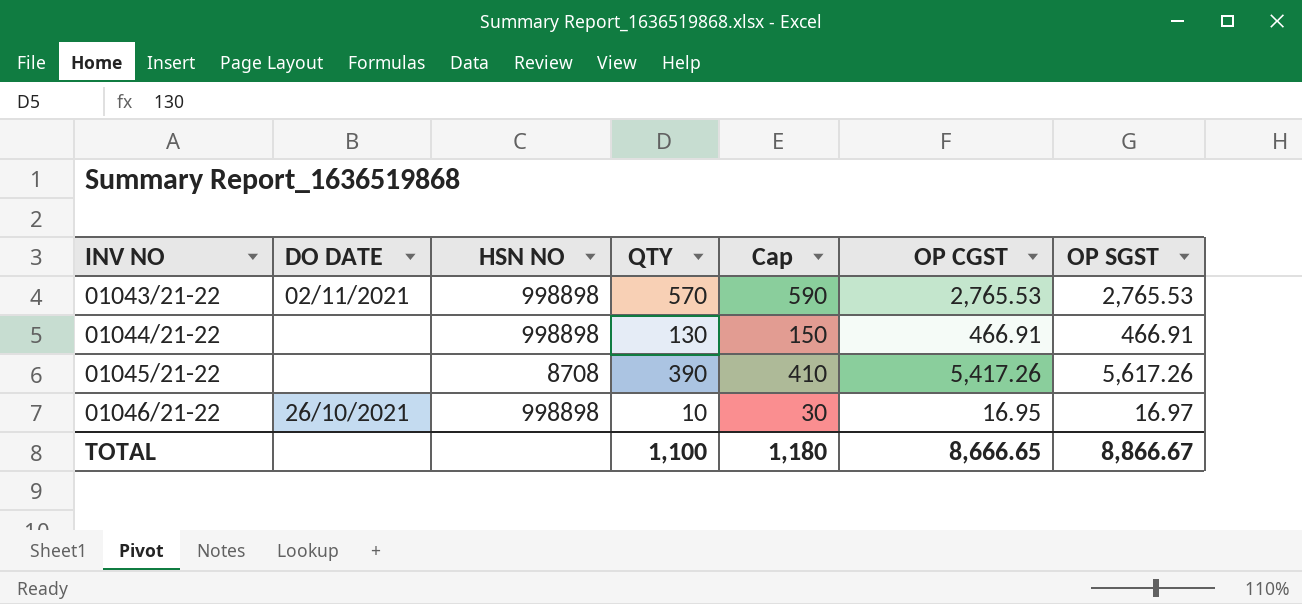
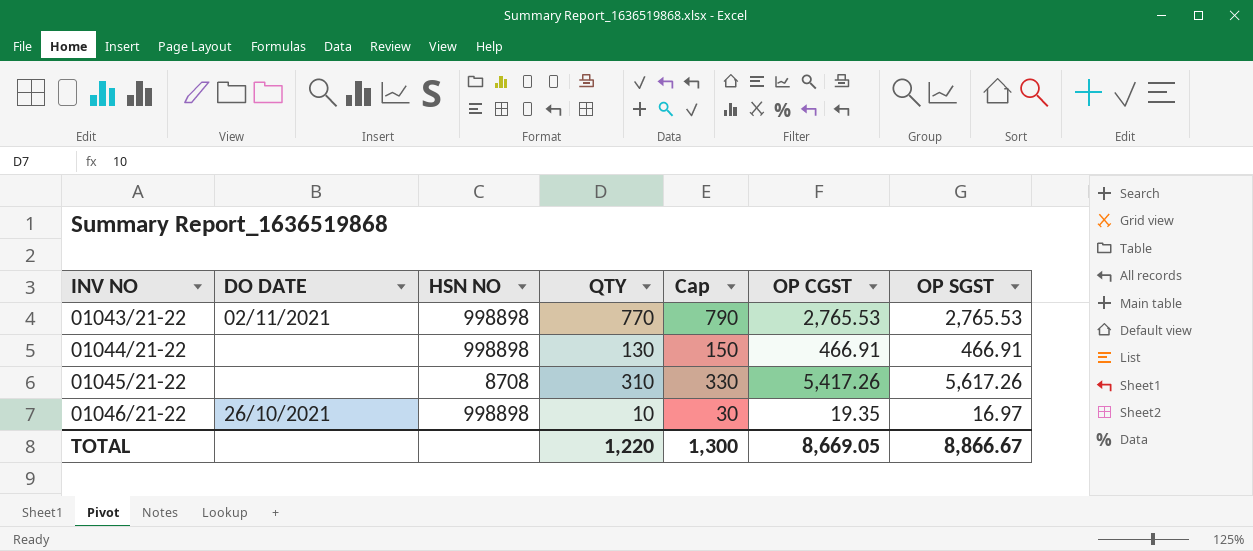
01043/21-22 | QTY: 570 -> 770
01043/21-22 | Cap: 590 -> 790
01045/21-22 | QTY: 390 -> 310
01045/21-22 | Cap: 410 -> 330
01046/21-22 | OP CGST: 16.95 -> 19.35
TOTAL | QTY: 1,100 -> 1,220
TOTAL | Cap: 1,180 -> 1,300
TOTAL | OP CGST: 8,666.65 -> 8,669.05

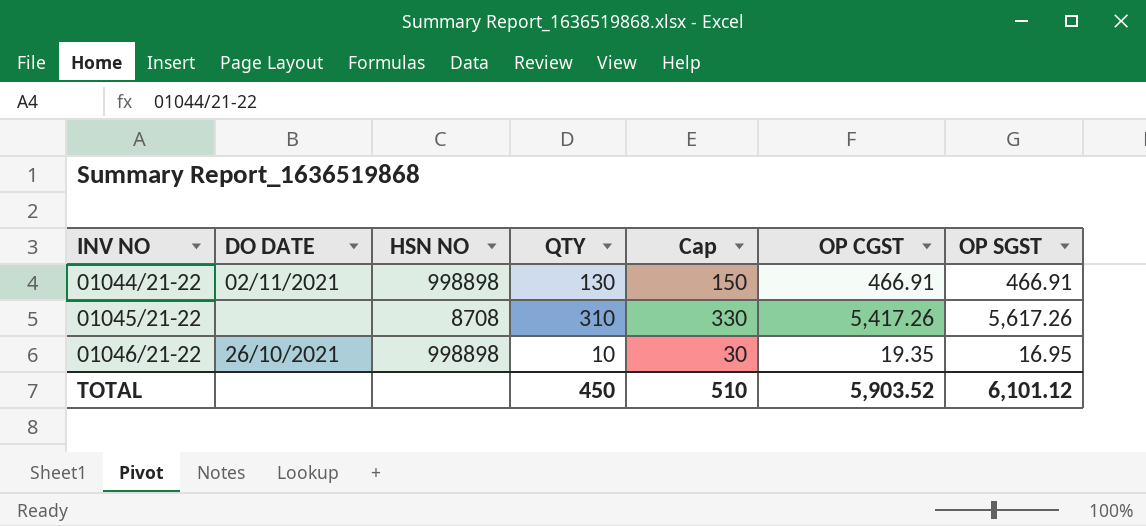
row 01043/21-22: 02/11/2021 | 998898 | 770 | 790 | 2,765.53 | 2,765.53 -> none
01044/21-22 | DO DATE: none -> 02/11/2021
01046/21-22 | OP SGST: 16.97 -> 16.95
TOTAL | QTY: 1,220 -> 450
TOTAL | Cap: 1,300 -> 510
TOTAL | OP CGST: 8,669.05 -> 5,903.52
TOTAL | OP SGST: 8,866.67 -> 6,101.12

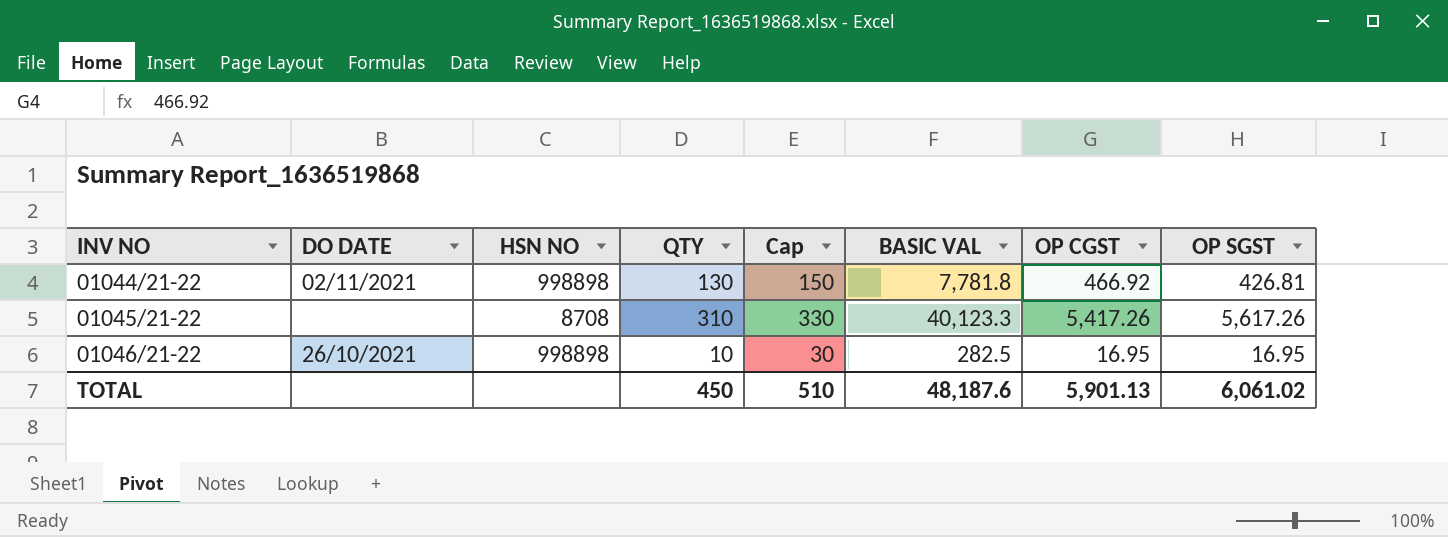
column BASIC VAL | position: none -> 6
01044/21-22 | OP CGST: 466.91 -> 466.92
01044/21-22 | OP SGST: 466.91 -> 426.81
01046/21-22 | OP CGST: 19.35 -> 16.95
TOTAL | OP CGST: 5,903.52 -> 5,901.13
TOTAL | OP SGST: 6,101.12 -> 6,061.02

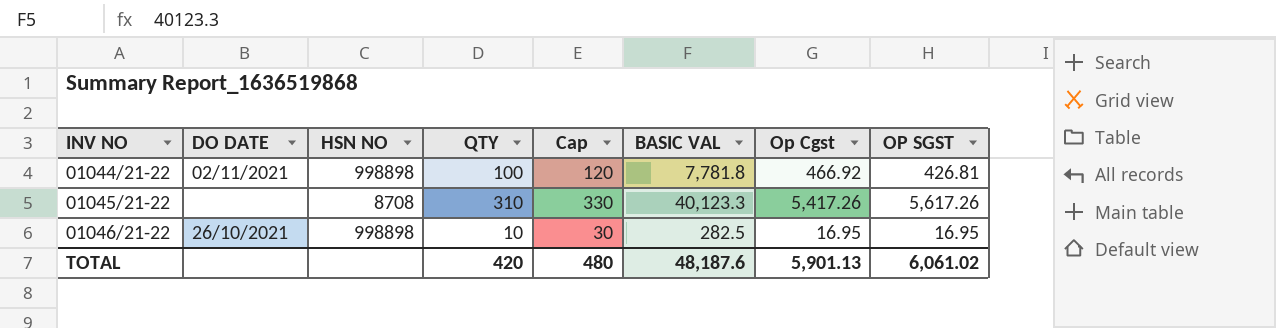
column name: OP CGST -> Op Cgst
01044/21-22 | QTY: 130 -> 100
01044/21-22 | Cap: 150 -> 120
TOTAL | QTY: 450 -> 420
TOTAL | Cap: 510 -> 480

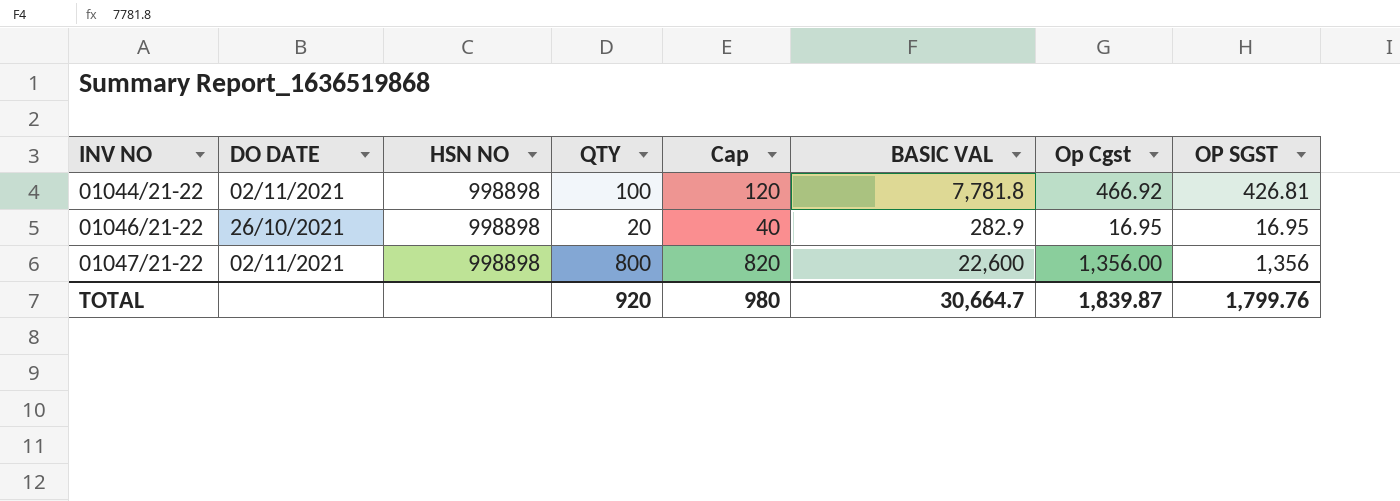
row 01045/21-22: none | 8708 | 310 | 330 | 40,123.3 | 5,417.26 | 5,617.26 -> none
01046/21-22 | QTY: 10 -> 20
01046/21-22 | Cap: 30 -> 40
01046/21-22 | BASIC VAL: 282.5 -> 282.9
row 01047/21-22: none -> 02/11/2021 | 998898 | 800 | 820 | 22,600 | 1,356.00 | 1,356
TOTAL | QTY: 420 -> 920
TOTAL | Cap: 480 -> 980
TOTAL | BASIC VAL: 48,187.6 -> 30,664.7
TOTAL | Op Cgst: 5,901.13 -> 1,839.87
TOTAL | OP SGST: 6,061.02 -> 1,799.76

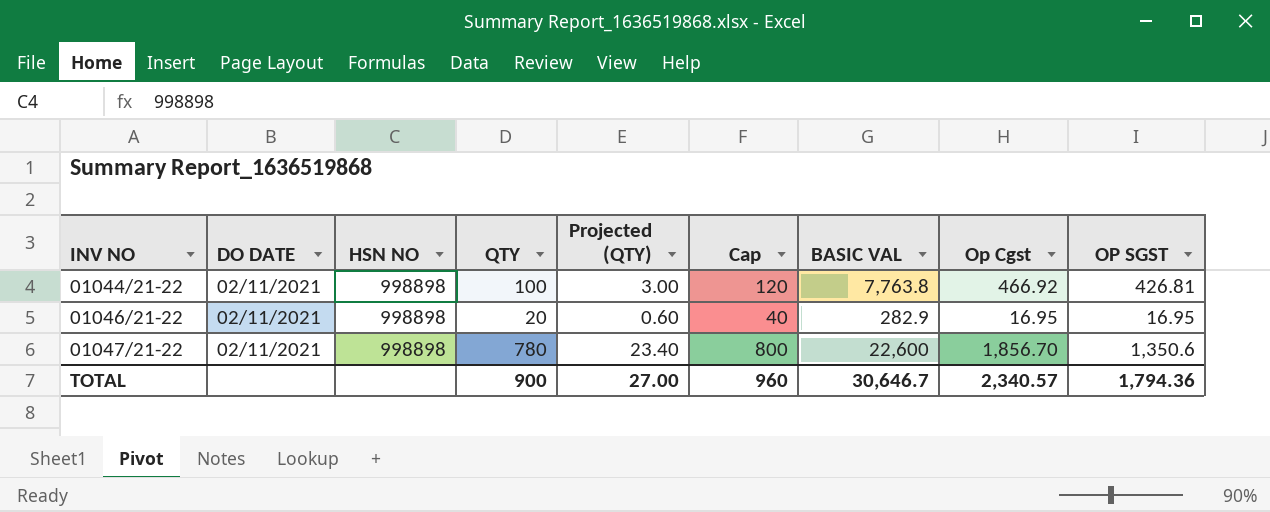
column Projected (QTY) | formula: none -> [QTY] * 0.03
01044/21-22 | BASIC VAL: 7,781.8 -> 7,763.8
01046/21-22 | DO DATE: 26/10/2021 -> 02/11/2021
01047/21-22 | QTY: 800 -> 780
01047/21-22 | Cap: 820 -> 800
01047/21-22 | Op Cgst: 1,356.00 -> 1,856.70
01047/21-22 | OP SGST: 1,356 -> 1,350.6
TOTAL | QTY: 920 -> 900
TOTAL | Cap: 980 -> 960
TOTAL | BASIC VAL: 30,664.7 -> 30,646.7
TOTAL | Op Cgst: 1,839.87 -> 2,340.57
TOTAL | OP SGST: 1,799.76 -> 1,794.36

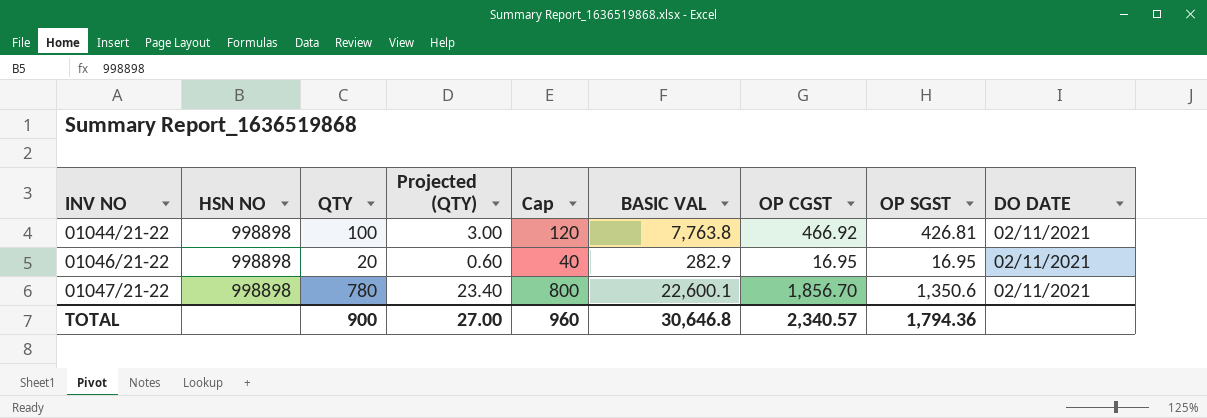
column name: Op Cgst -> OP CGST
column DO DATE | position: 2 -> 9
01047/21-22 | BASIC VAL: 22,600 -> 22,600.1
TOTAL | BASIC VAL: 30,646.7 -> 30,646.8

